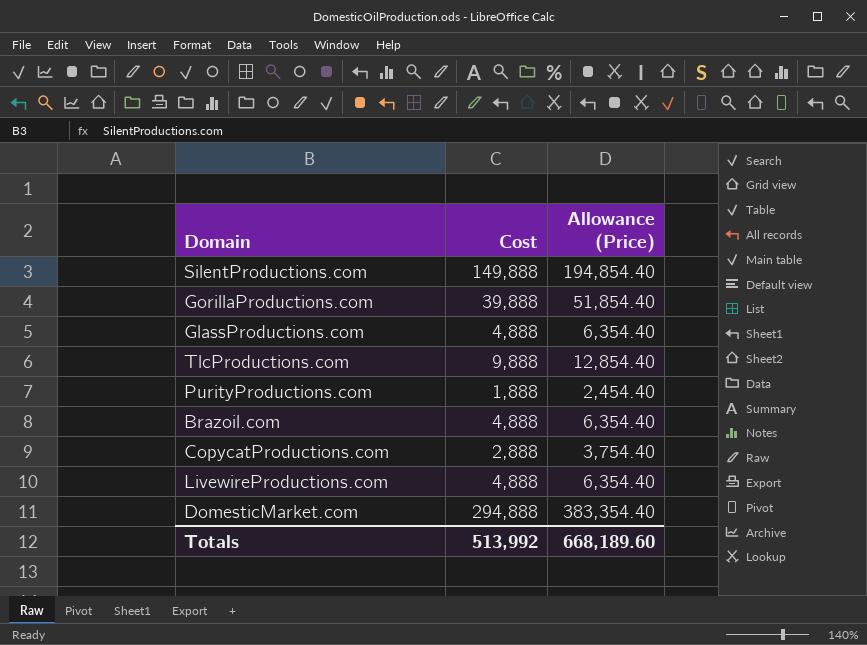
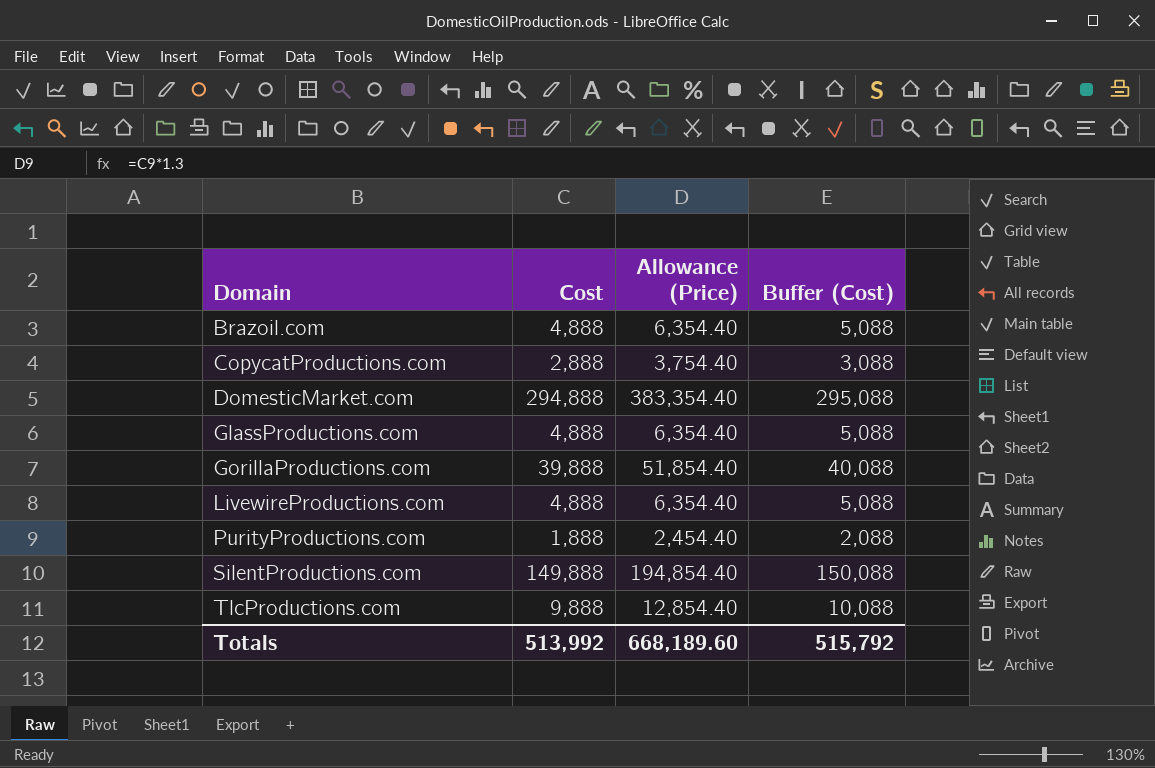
row order: none -> Domain ascending
column Buffer (Cost) | formula: none -> [Cost] + 200

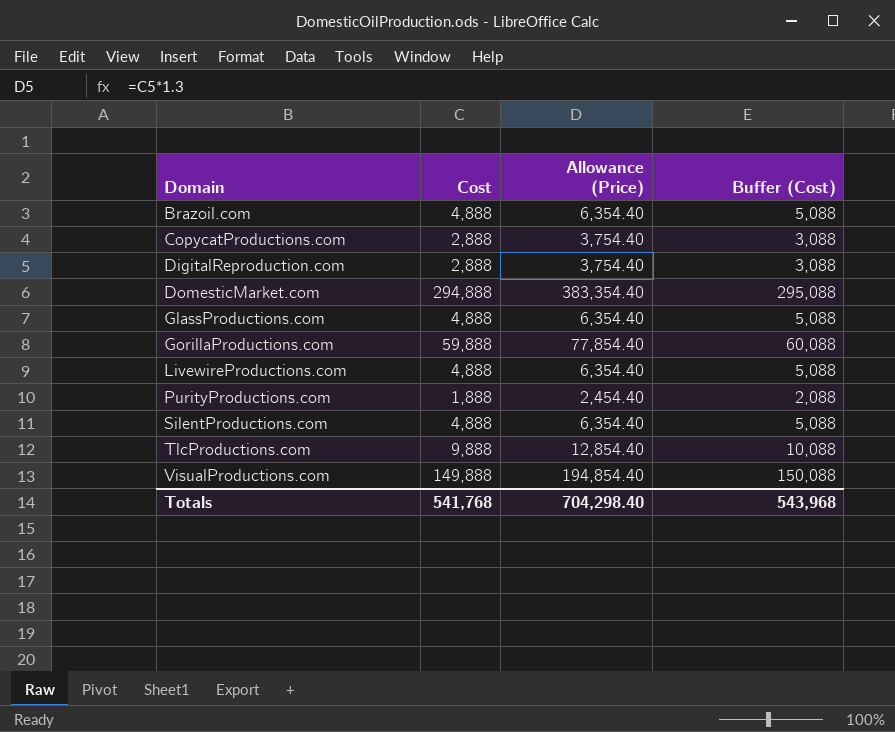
row DigitalReproduction.com: none -> 2,888 | 3,754.40 | 3,088
GorillaProductions.com | Cost: 39,888 -> 59,888
GorillaProductions.com | Allowance (Price): 51,854.40 -> 77,854.40
GorillaProductions.com | Buffer (Cost): 40,088 -> 60,088
SilentProductions.com | Cost: 149,888 -> 4,888
SilentProductions.com | Allowance (Price): 194,854.40 -> 6,354.40
SilentProductions.com | Buffer (Cost): 150,088 -> 5,088
row VisualProductions.com: none -> 149,888 | 194,854.40 | 150,088
Totals | Cost: 513,992 -> 541,768
Totals | Allowance (Price): 668,189.60 -> 704,298.40
Totals | Buffer (Cost): 515,792 -> 543,968

